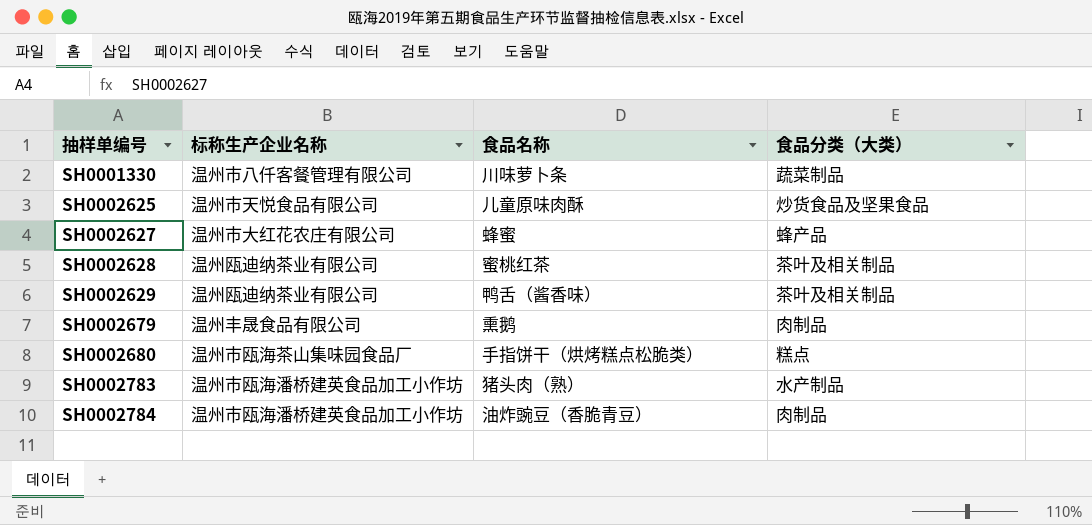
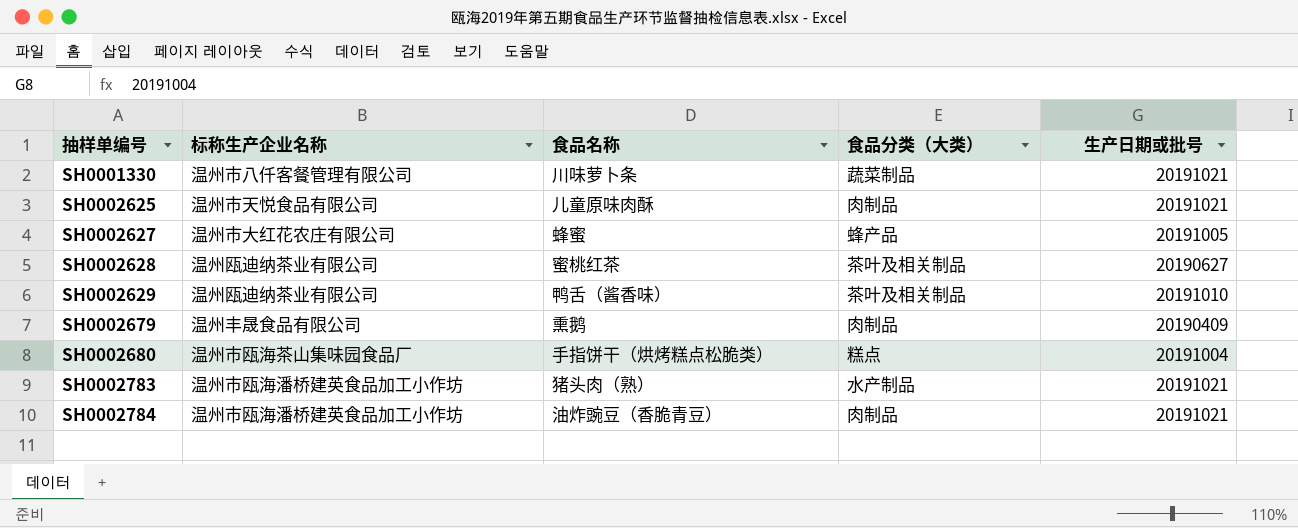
column 生产日期或批号 | position: none -> 5
SH0002625 | 食品分类（大类）: 炒货食品及坚果食品 -> 肉制品

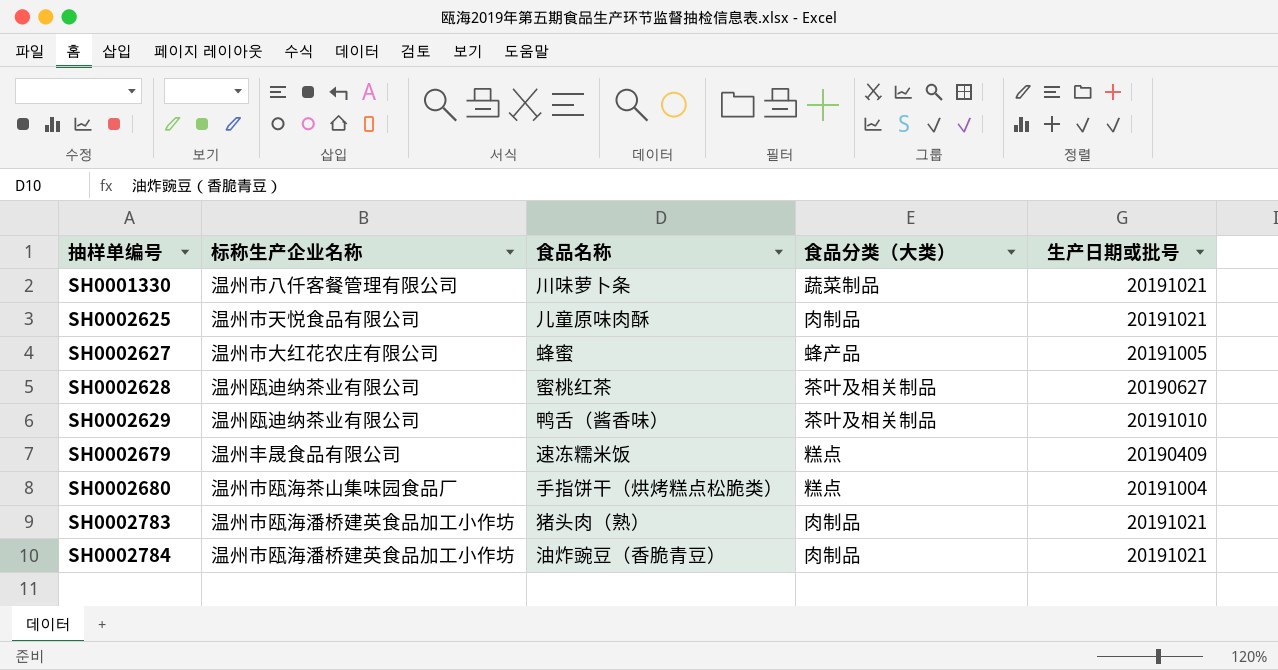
SH0002679 | 食品名称: 熏鹅 -> 速冻糯米饭
SH0002679 | 食品分类（大类）: 肉制品 -> 糕点
SH0002783 | 食品分类（大类）: 水产制品 -> 肉制品

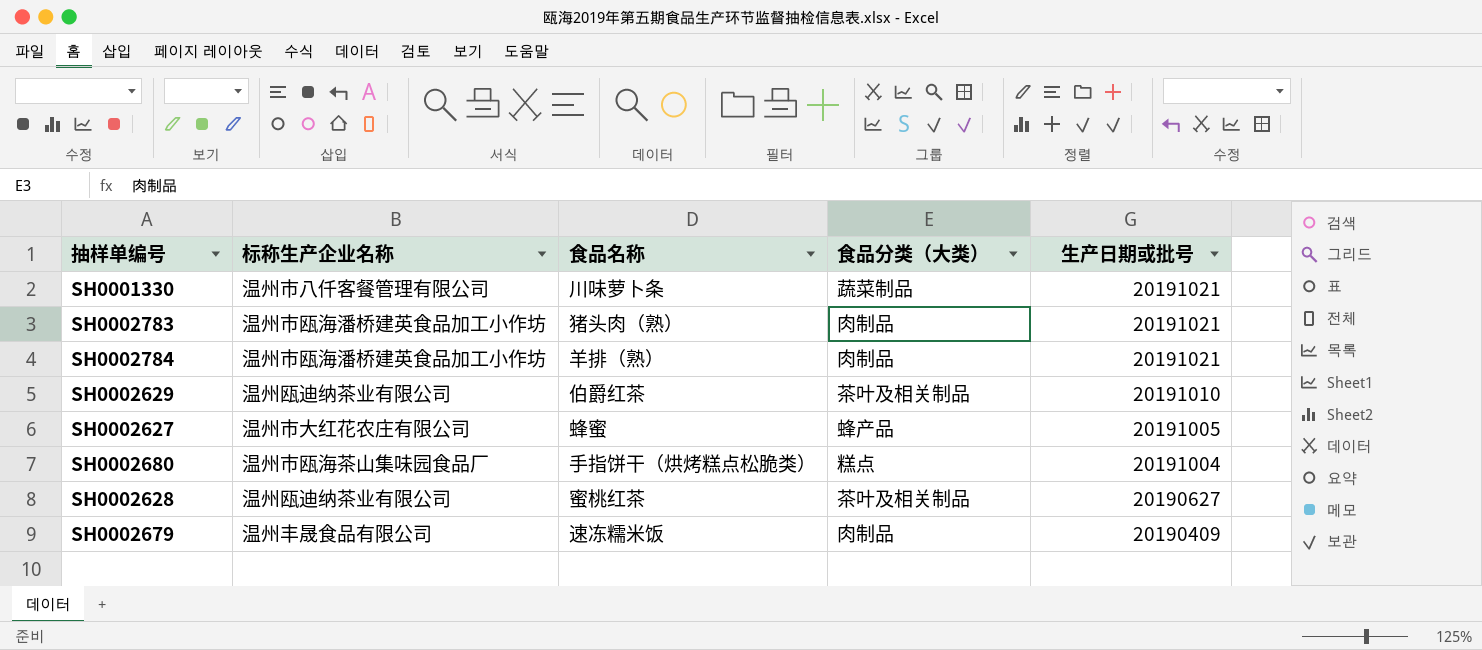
row order: 抽样单编号 ascending -> 生产日期或批号 descending
row SH0002625: 温州市天悦食品有限公司 | 儿童原味肉酥 | 肉制品 | 20191021 -> none
SH0002784 | 食品名称: 油炸豌豆（香脆青豆） -> 羊排（熟）
SH0002629 | 食品名称: 鸭舌（酱香味） -> 伯爵红茶
SH0002679 | 食品分类（大类）: 糕点 -> 肉制品

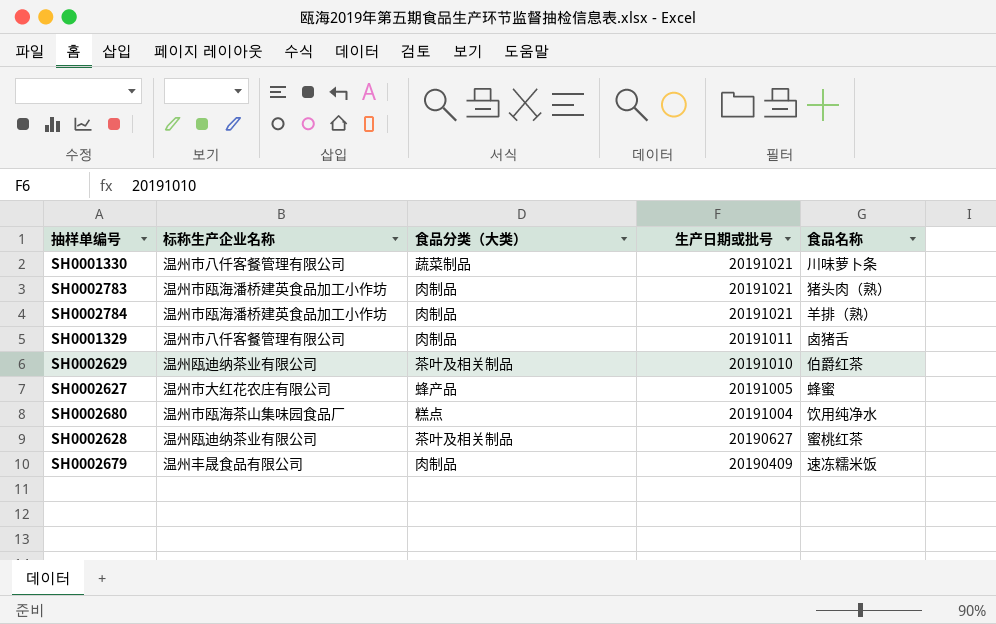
column 食品名称 | position: 3 -> 5
row SH0001329: none -> 温州市八仟客餐管理有限公司 | 肉制品 | 20191011 | 卤猪舌
SH0002680 | 食品名称: 手指饼干（烘烤糕点松脆类） -> 饮用纯净水

